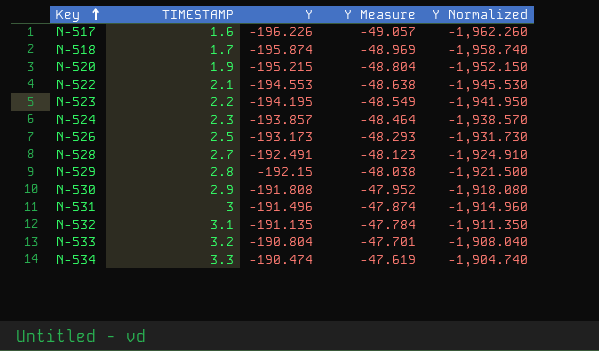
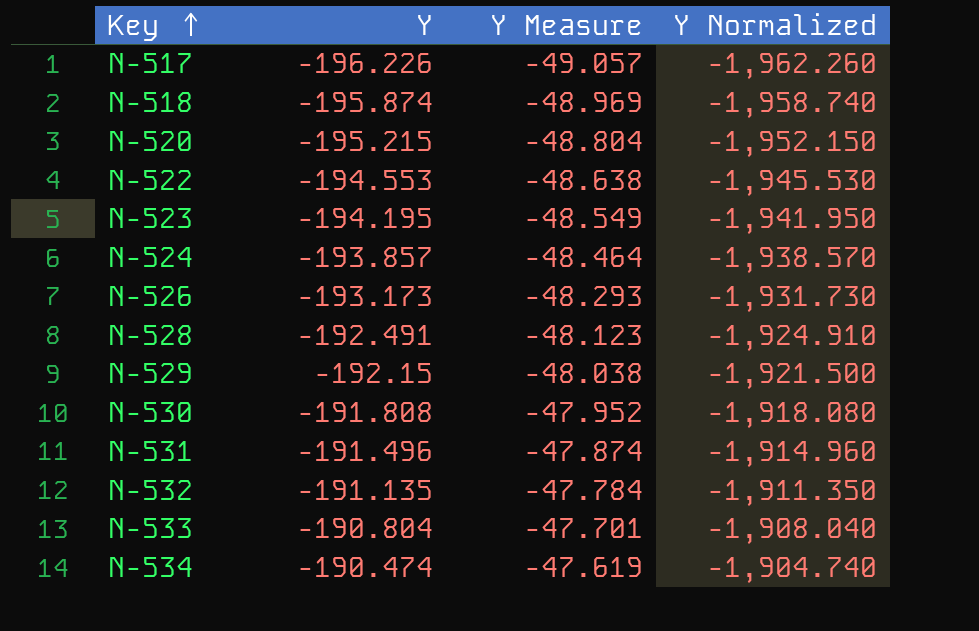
column TIMESTAMP | position: 2 -> none

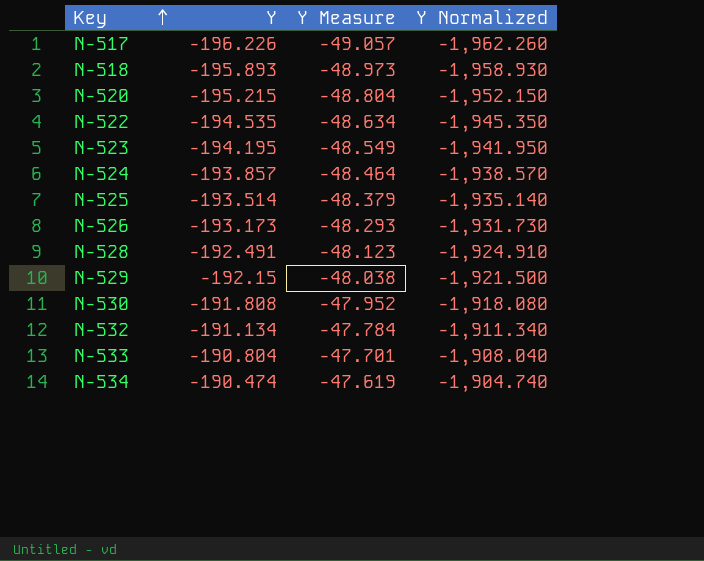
row N-531: -191.496 | -47.874 | -1,914.960 -> none
N-518 | Y: -195.874 -> -195.893
N-518 | Y Measure: -48.969 -> -48.973
N-518 | Y Normalized: -1,958.740 -> -1,958.930
N-522 | Y: -194.553 -> -194.535
N-522 | Y Measure: -48.638 -> -48.634
N-522 | Y Normalized: -1,945.530 -> -1,945.350
row N-525: none -> -193.514 | -48.379 | -1,935.140
N-532 | Y: -191.135 -> -191.134
N-532 | Y Normalized: -1,911.350 -> -1,911.340

